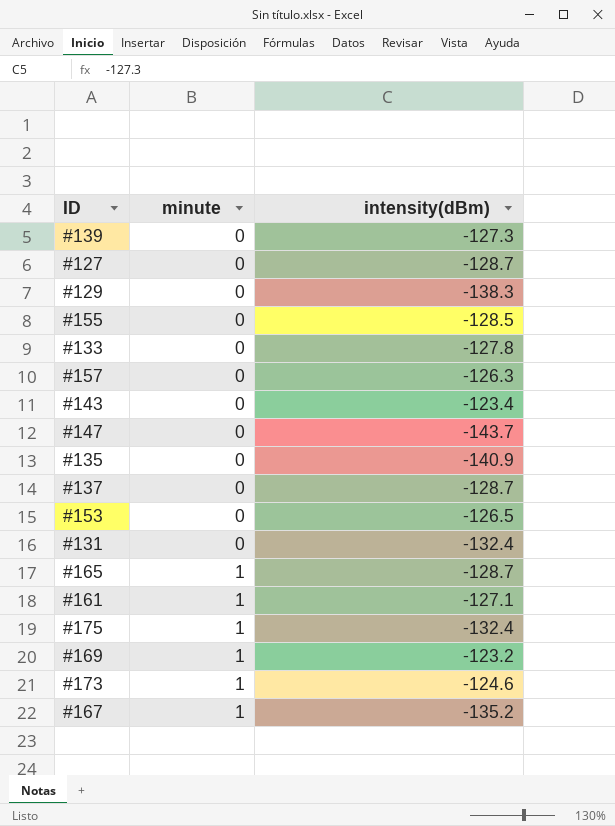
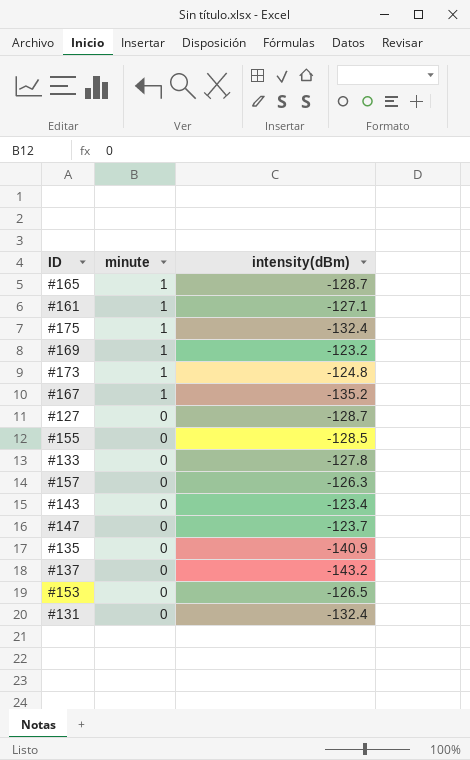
row order: minute ascending -> minute descending
row #139: 0 | -127.3 -> none
row #129: 0 | -138.3 -> none
#173 | intensity(dBm): -124.6 -> -124.8
#147 | intensity(dBm): -143.7 -> -123.7
#137 | intensity(dBm): -128.7 -> -143.2

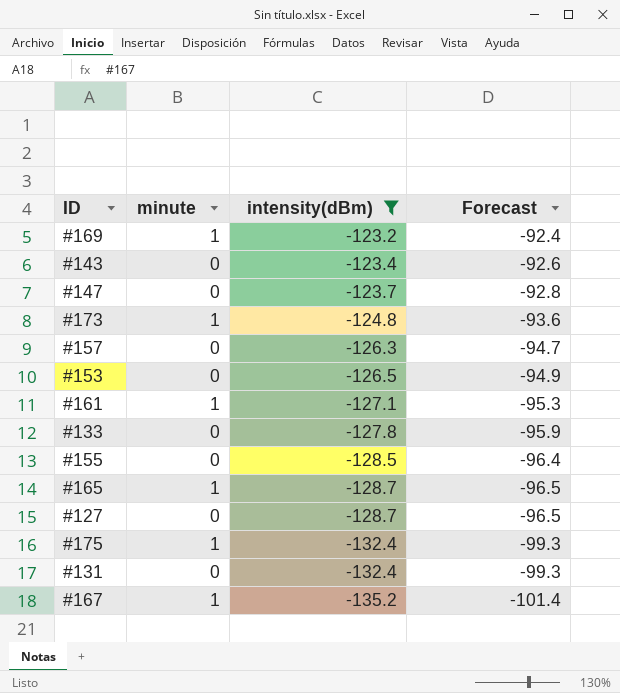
filter: none -> intensity(dBm) >= -135.2
row order: minute descending -> intensity(dBm) descending
column Forecast | formula: none -> [intensity(dBm)] * 0.75

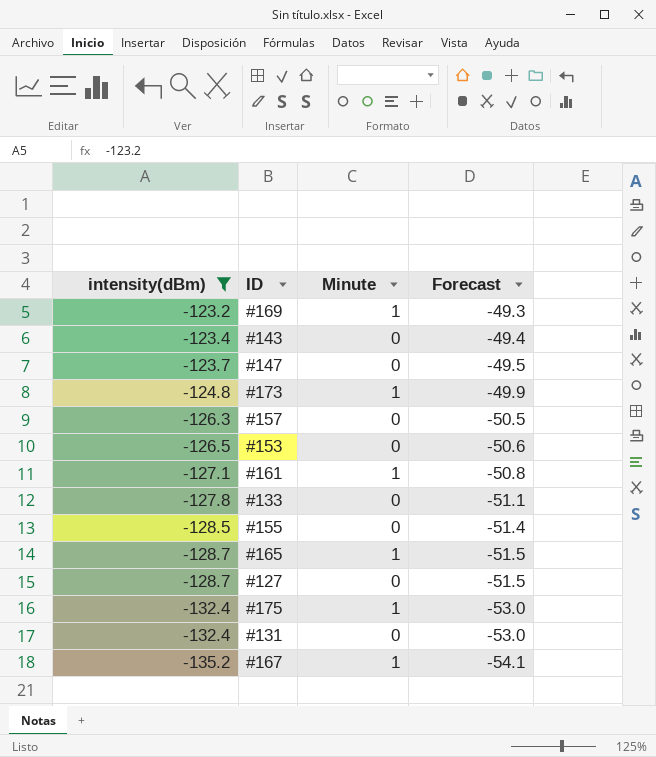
column intensity(dBm) | position: 3 -> 1
column name: minute -> Minute
column Forecast | formula: [intensity(dBm)] * 0.75 -> [intensity(dBm)] * 0.4

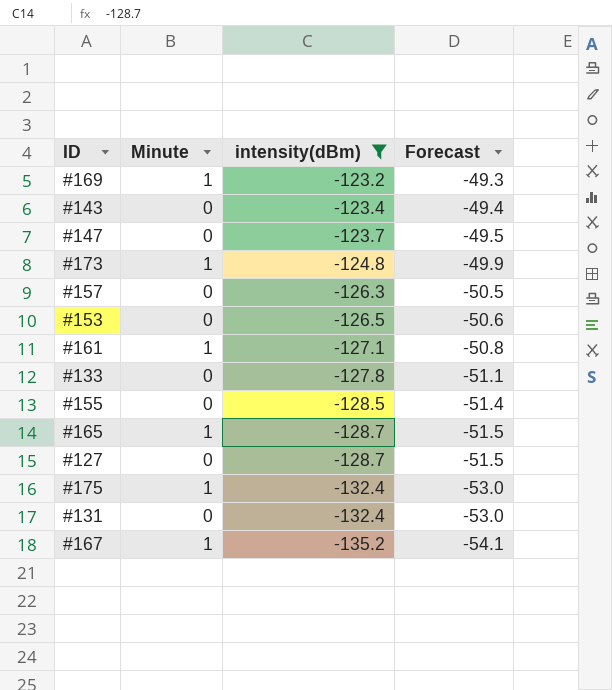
column intensity(dBm) | position: 1 -> 3

